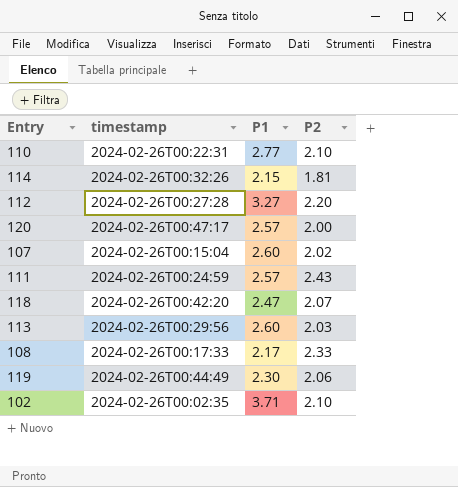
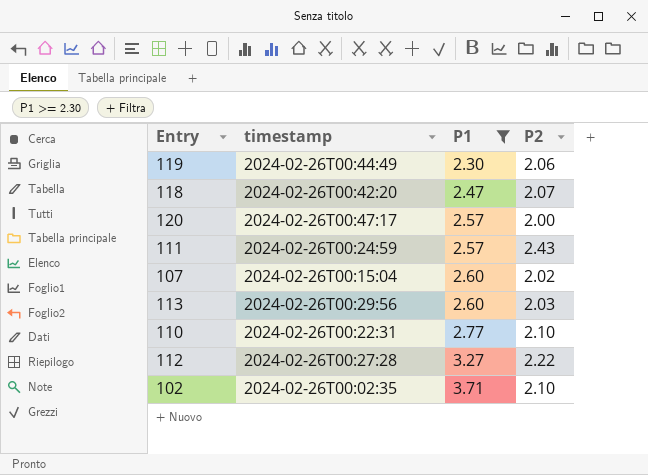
filter: none -> P1 >= 2.30
row order: none -> P1 ascending
112 | P2: 2.20 -> 2.22

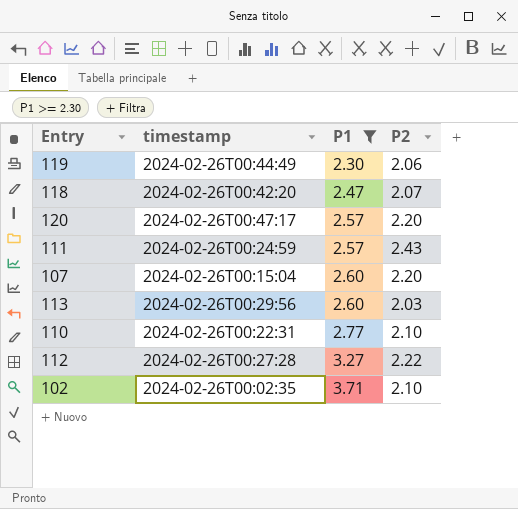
120 | P2: 2.00 -> 2.20
107 | P2: 2.02 -> 2.20

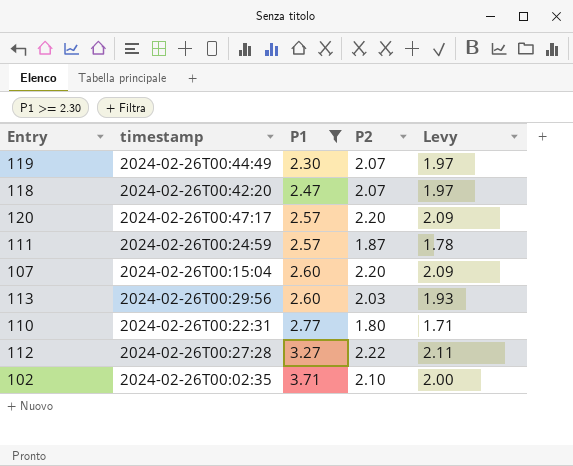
column Levy | formula: none -> [P2] * 0.95
119 | P2: 2.06 -> 2.07
111 | P2: 2.43 -> 1.87
110 | P2: 2.10 -> 1.80

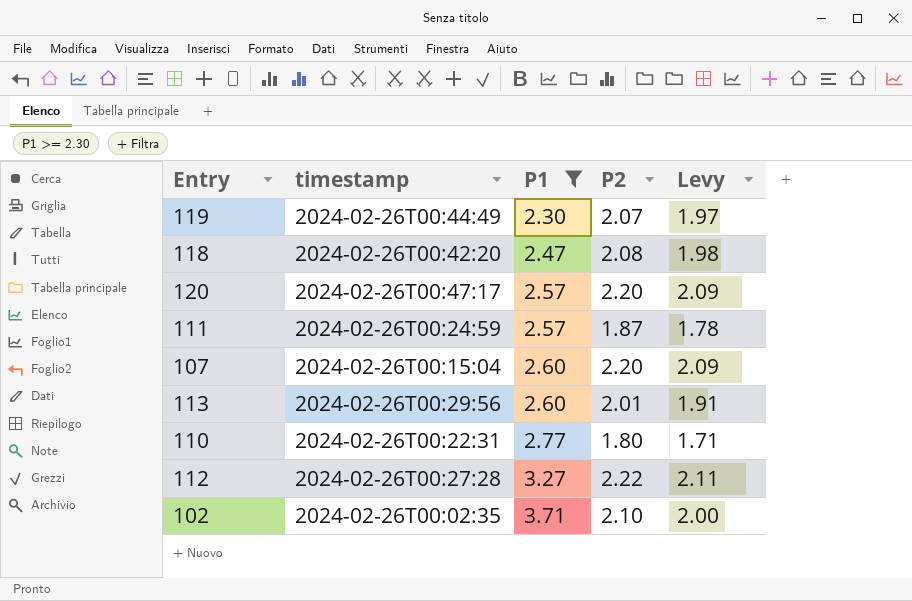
118 | P2: 2.07 -> 2.08
118 | Levy: 1.97 -> 1.98
113 | P2: 2.03 -> 2.01
113 | Levy: 1.93 -> 1.91

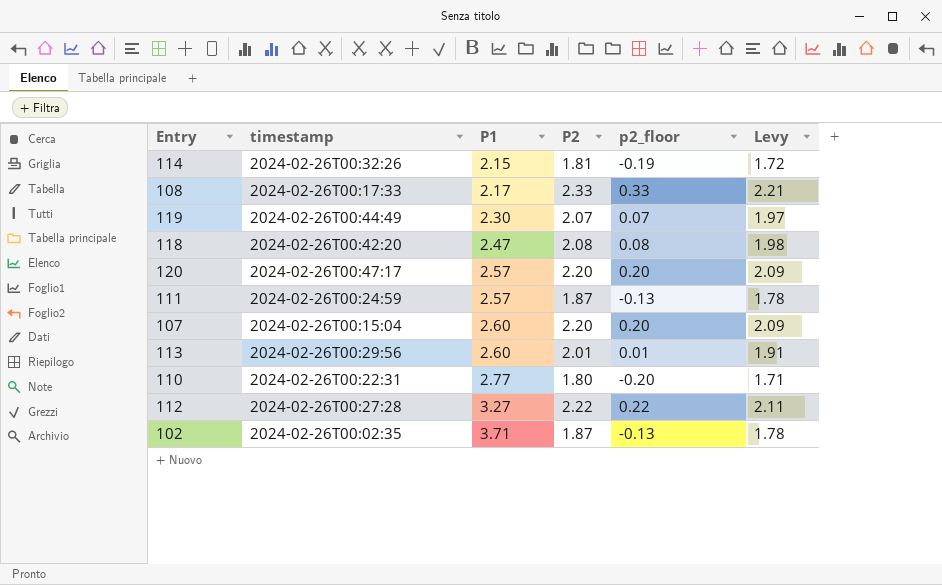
filter: P1 >= 2.30 -> none
column p2_floor | formula: none -> [P2] - 2
102 | P2: 2.10 -> 1.87
102 | Levy: 2.00 -> 1.78

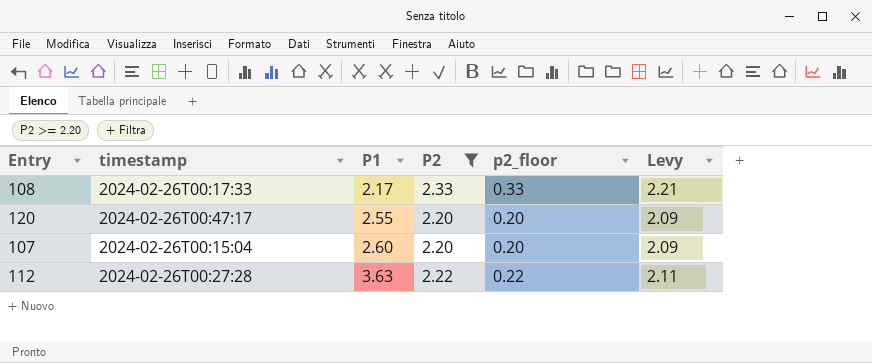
filter: none -> P2 >= 2.20
120 | P1: 2.57 -> 2.55
112 | P1: 3.27 -> 3.63

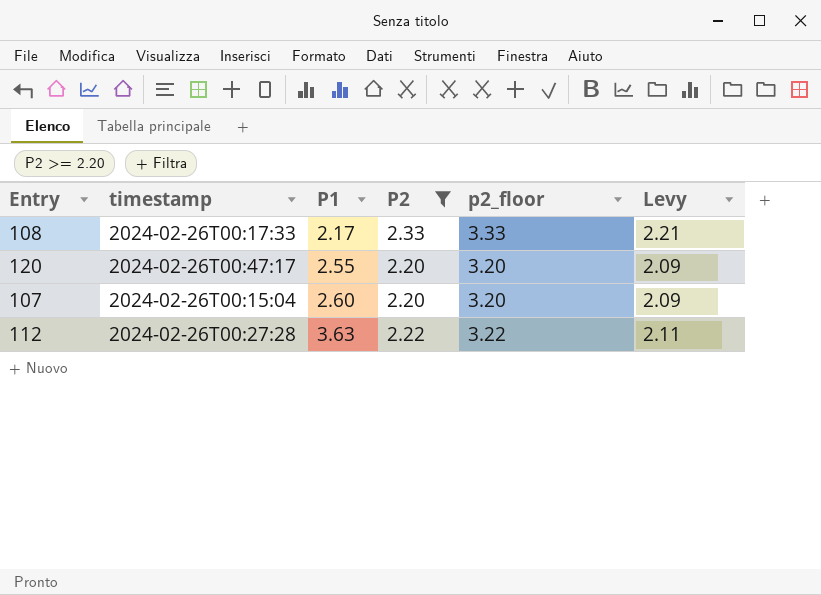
column p2_floor | formula: [P2] - 2 -> [P2] + 1

